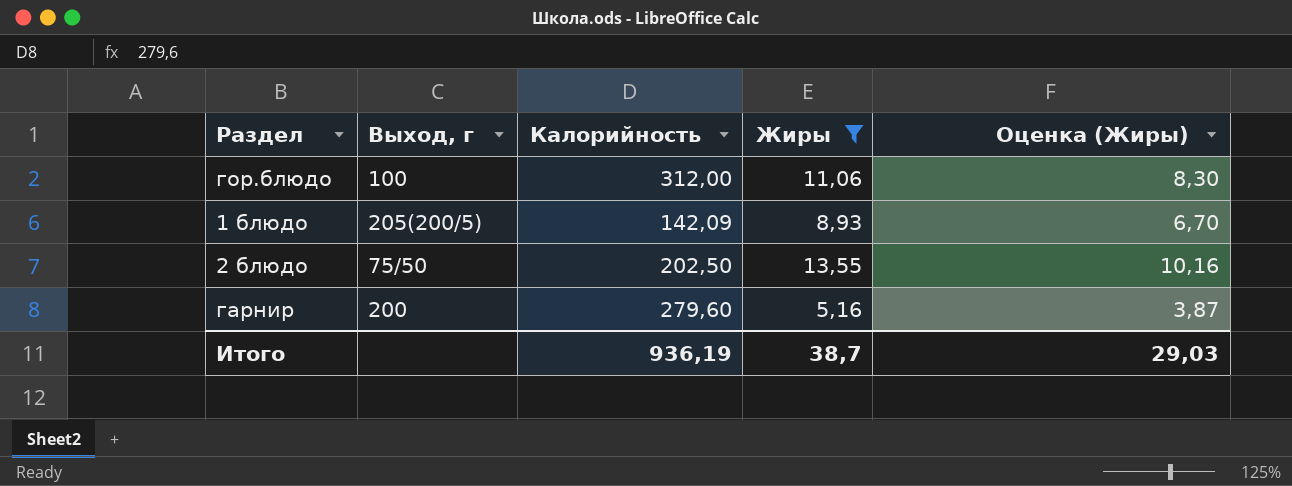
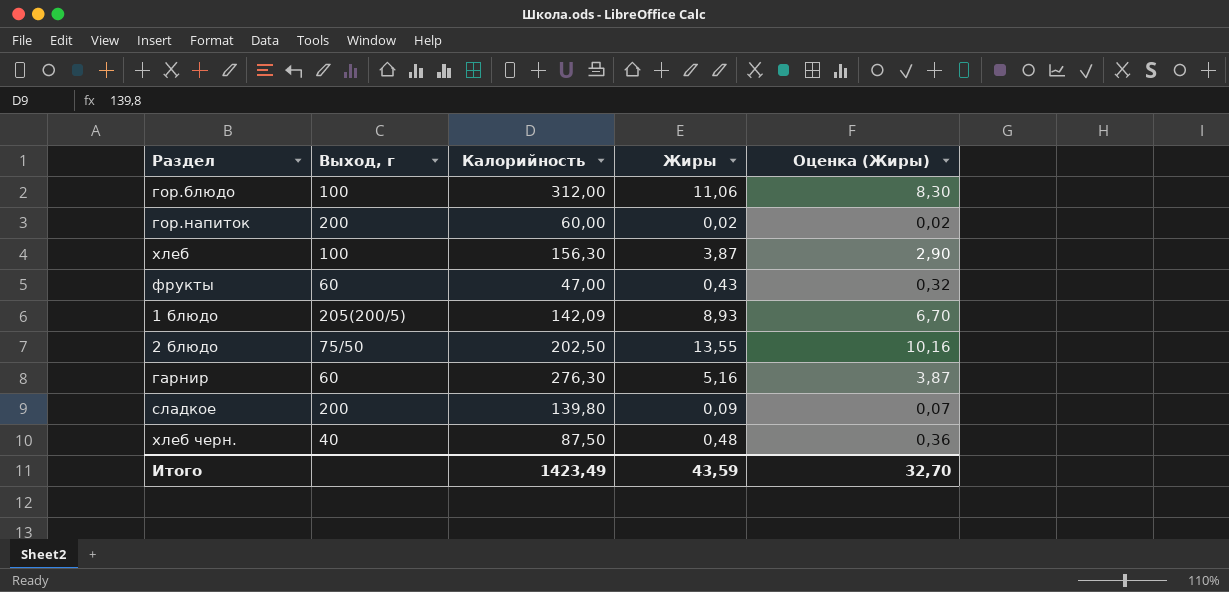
filter: Жиры >= 5,16 -> none
гарнир | Выход, г: 200 -> 60
гарнир | Калорийность: 279,60 -> 276,30
Итого | Калорийность: 936,19 -> 1423,49
Итого | Жиры: 38,7 -> 43,59
Итого | Оценка (Жиры): 29,03 -> 32,70

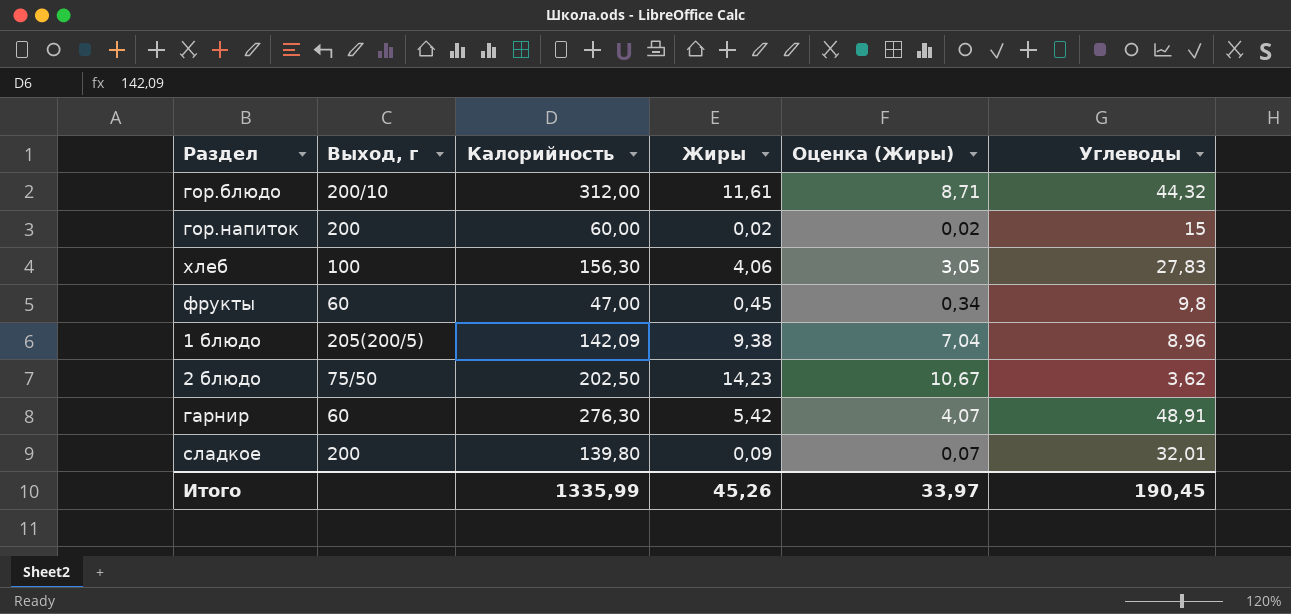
column Углеводы | position: none -> 6
row хлеб черн.: 40 | 87,50 | 0,48 | 0,36 -> none
гор.блюдо | Выход, г: 100 -> 200/10
гор.блюдо | Жиры: 11,06 -> 11,61
гор.блюдо | Оценка (Жиры): 8,30 -> 8,71
хлеб | Жиры: 3,87 -> 4,06
хлеб | Оценка (Жиры): 2,90 -> 3,05
фрукты | Жиры: 0,43 -> 0,45
фрукты | Оценка (Жиры): 0,32 -> 0,34
1 блюдо | Жиры: 8,93 -> 9,38
1 блюдо | Оценка (Жиры): 6,70 -> 7,04
2 блюдо | Жиры: 13,55 -> 14,23
2 блюдо | Оценка (Жиры): 10,16 -> 10,67
гарнир | Жиры: 5,16 -> 5,42
гарнир | Оценка (Жиры): 3,87 -> 4,07
Итого | Калорийность: 1423,49 -> 1335,99
Итого | Жиры: 43,59 -> 45,26
Итого | Оценка (Жиры): 32,70 -> 33,97

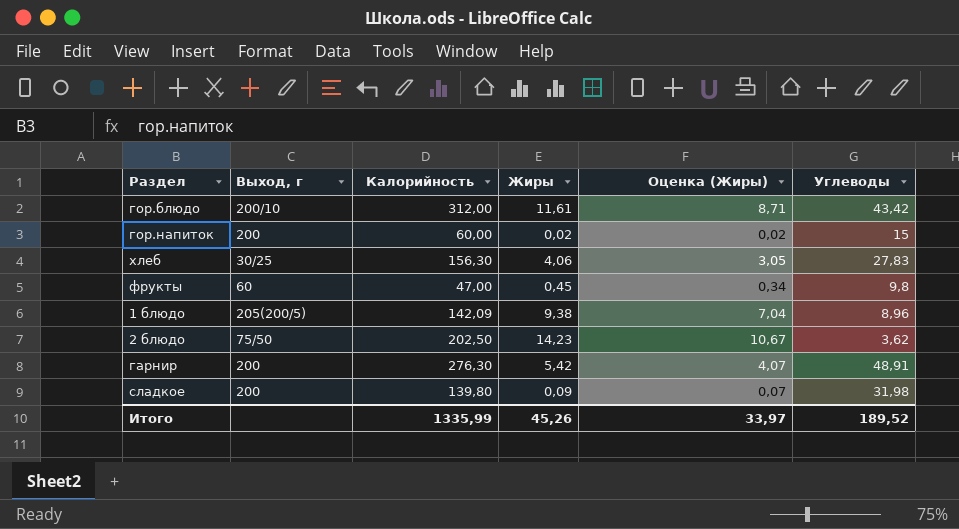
гор.блюдо | Углеводы: 44,32 -> 43,42
хлеб | Выход, г: 100 -> 30/25
гарнир | Выход, г: 60 -> 200
сладкое | Углеводы: 32,01 -> 31,98
Итого | Углеводы: 190,45 -> 189,52

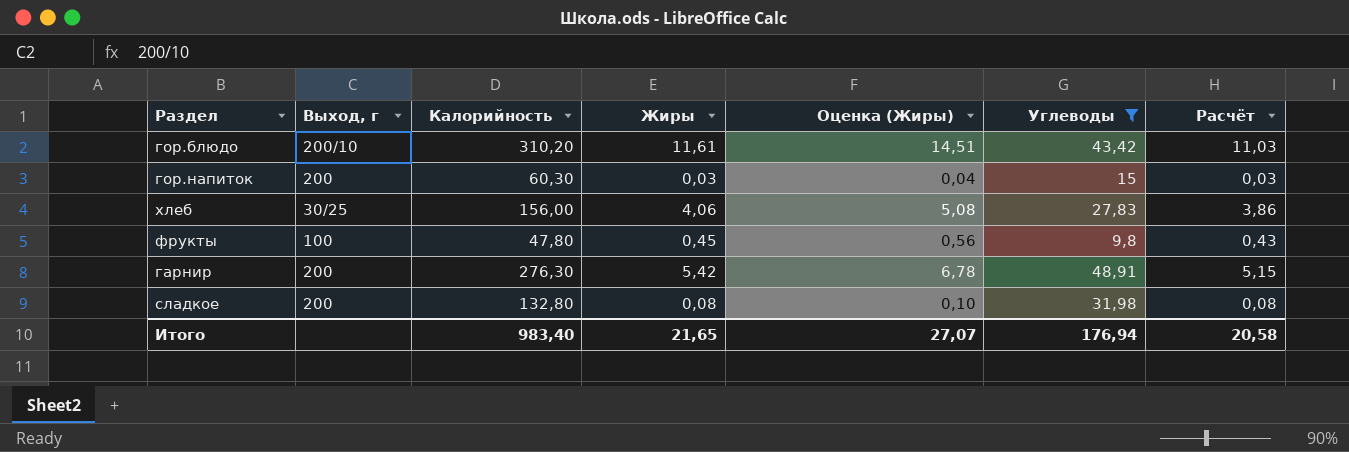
filter: none -> Углеводы >= 9,8
column Оценка (Жиры) | formula: [Жиры] * 0,75 -> [Жиры] * 1,25
column Расчёт | formula: none -> [Жиры] * 0,95
гор.блюдо | Калорийность: 312,00 -> 310,20
гор.напиток | Калорийность: 60,00 -> 60,30
гор.напиток | Жиры: 0,02 -> 0,03
хлеб | Калорийность: 156,30 -> 156,00
фрукты | Выход, г: 60 -> 100
фрукты | Калорийность: 47,00 -> 47,80
сладкое | Калорийность: 139,80 -> 132,80
сладкое | Жиры: 0,09 -> 0,08
Итого | Калорийность: 1335,99 -> 983,40
Итого | Жиры: 45,26 -> 21,65
Итого | Оценка (Жиры): 33,97 -> 27,07
Итого | Углеводы: 189,52 -> 176,94

